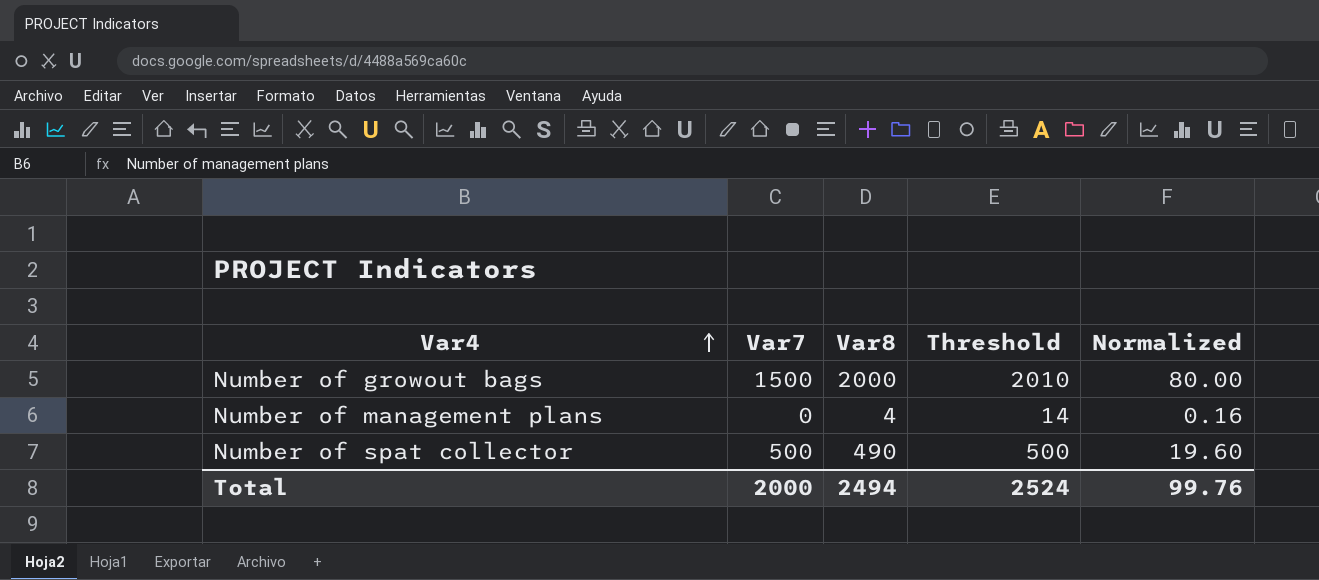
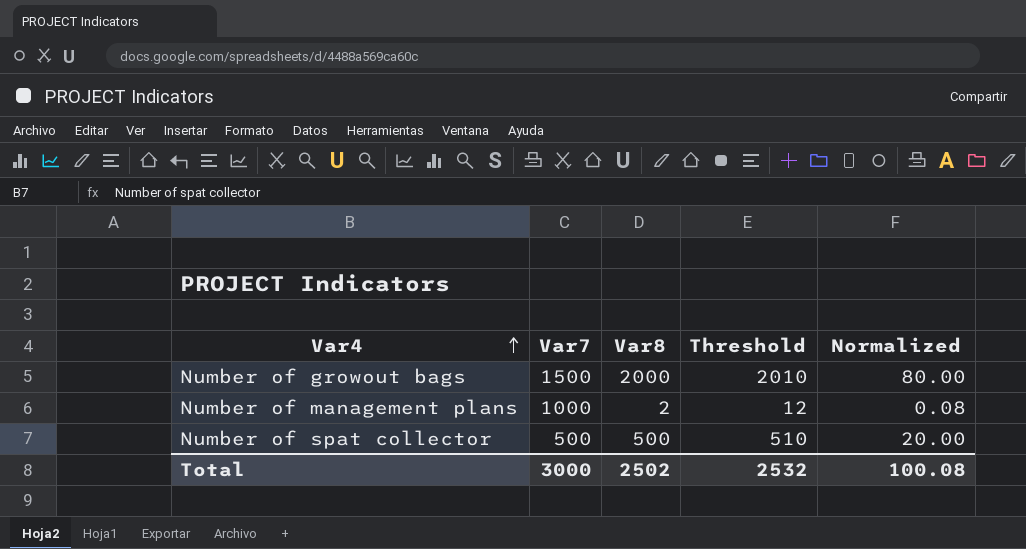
Number of management plans | Var7: 0 -> 1000
Number of management plans | Var8: 4 -> 2
Number of management plans | Threshold: 14 -> 12
Number of management plans | Normalized: 0.16 -> 0.08
Number of spat collector | Var8: 490 -> 500
Number of spat collector | Threshold: 500 -> 510
Number of spat collector | Normalized: 19.60 -> 20.00
Total | Var7: 2000 -> 3000
Total | Var8: 2494 -> 2502
Total | Threshold: 2524 -> 2532
Total | Normalized: 99.76 -> 100.08

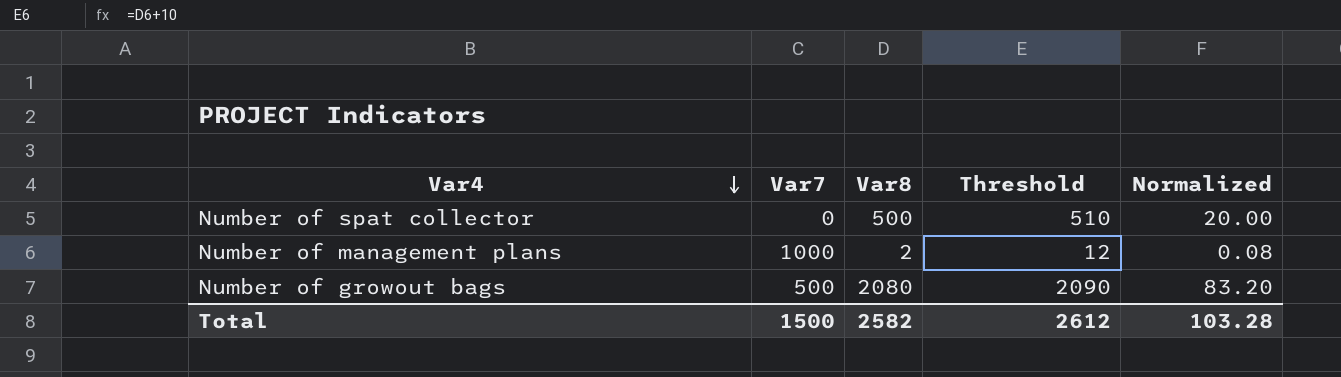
row order: Var4 ascending -> Var4 descending
Number of spat collector | Var7: 500 -> 0
Number of growout bags | Var7: 1500 -> 500
Number of growout bags | Var8: 2000 -> 2080
Number of growout bags | Threshold: 2010 -> 2090
Number of growout bags | Normalized: 80.00 -> 83.20
Total | Var7: 3000 -> 1500
Total | Var8: 2502 -> 2582
Total | Threshold: 2532 -> 2612
Total | Normalized: 100.08 -> 103.28

